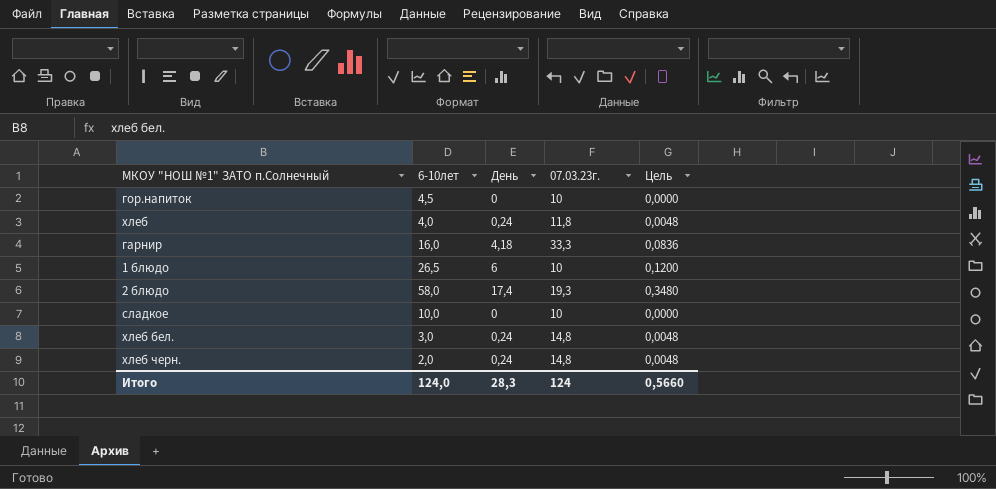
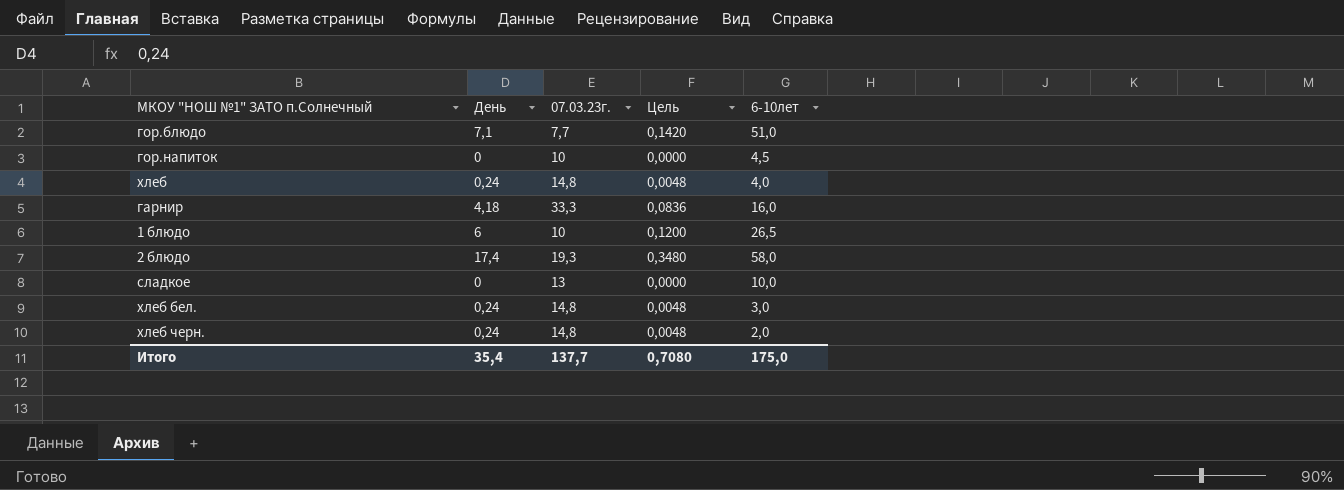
column 6-10лет | position: 2 -> 5
row гор.блюдо: none -> 7,1 | 7,7 | 0,1420 | 51,0
хлеб | 07.03.23г.: 11,8 -> 14,8
сладкое | 07.03.23г.: 10 -> 13
Итого | День: 28,3 -> 35,4
Итого | 07.03.23г.: 124 -> 137,7
Итого | Цель: 0,5660 -> 0,7080
Итого | 6-10лет: 124,0 -> 175,0

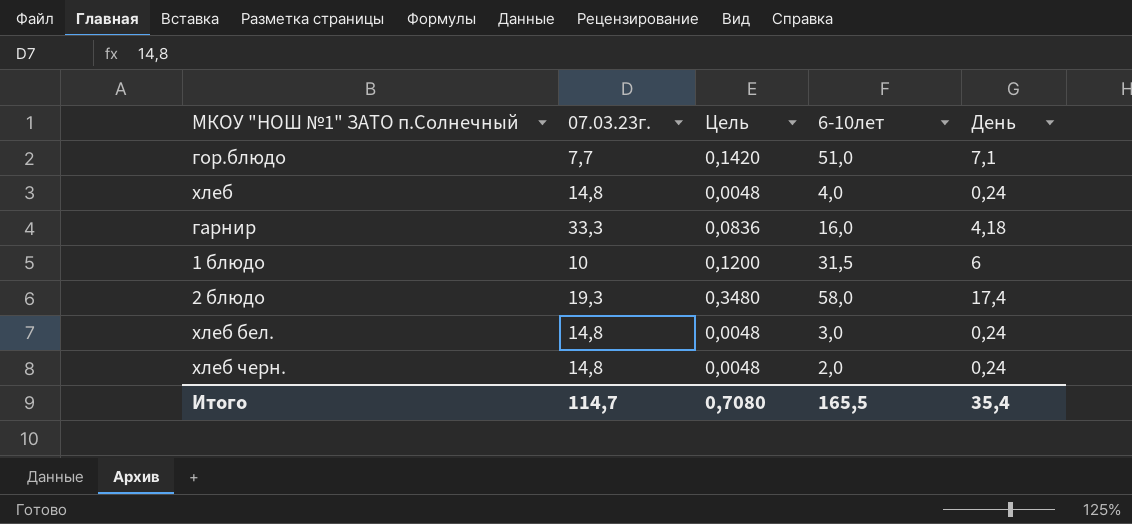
column День | position: 2 -> 5
row гор.напиток: 0 | 10 | 0,0000 | 4,5 -> none
row сладкое: 0 | 13 | 0,0000 | 10,0 -> none
1 блюдо | 6-10лет: 26,5 -> 31,5
Итого | 07.03.23г.: 137,7 -> 114,7
Итого | 6-10лет: 175,0 -> 165,5

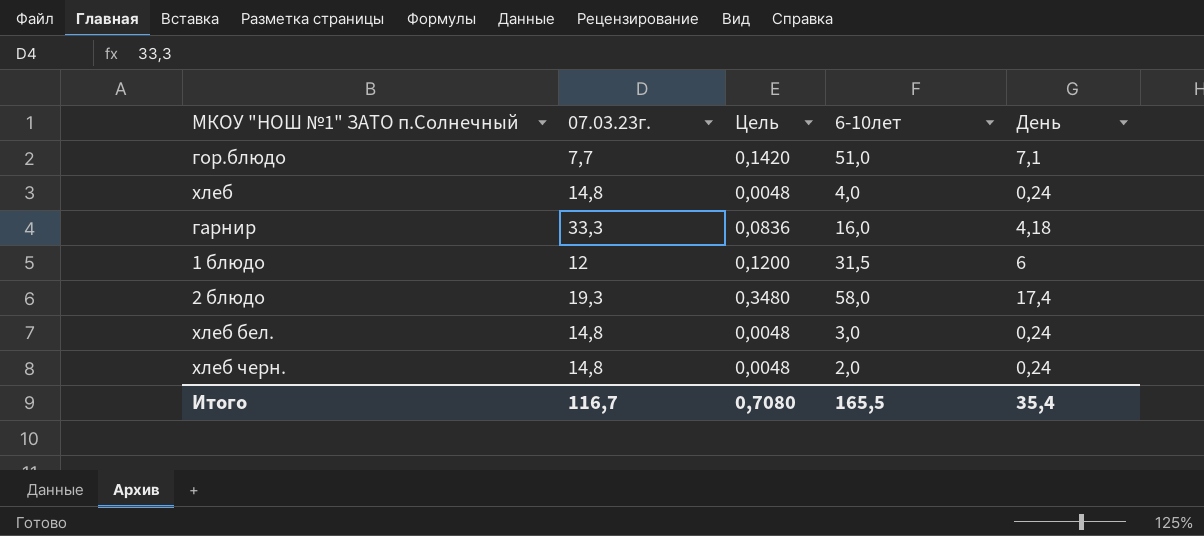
1 блюдо | 07.03.23г.: 10 -> 12
Итого | 07.03.23г.: 114,7 -> 116,7

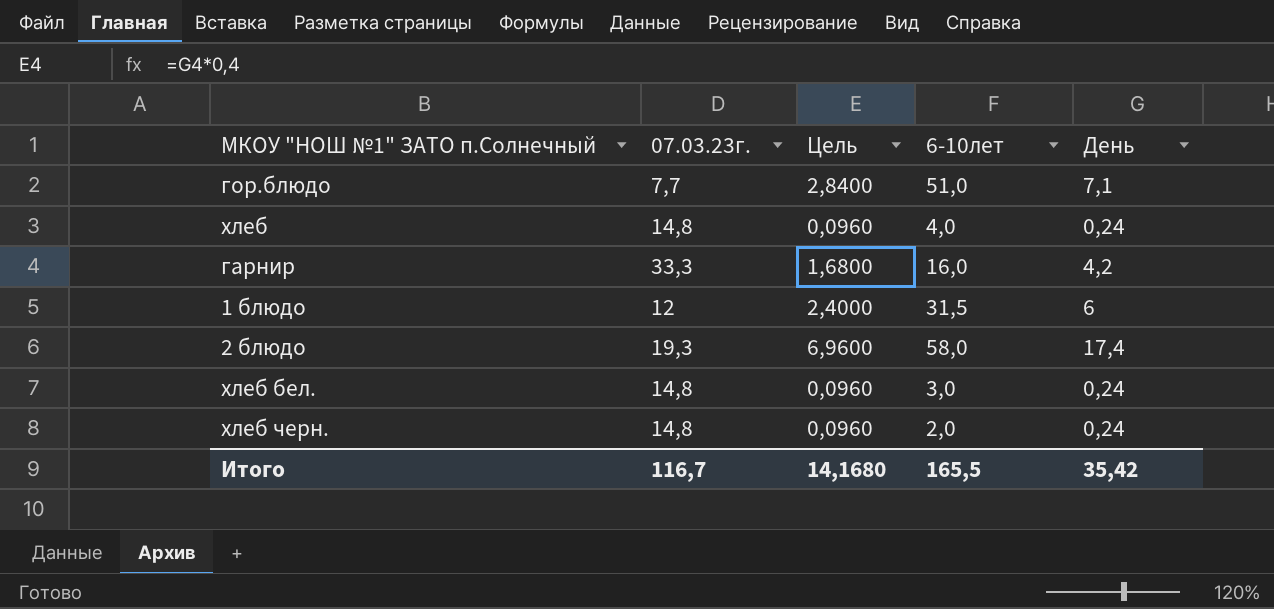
column Цель | formula: [День] * 0,02 -> [День] * 0,4
гарнир | День: 4,18 -> 4,2
Итого | Цель: 0,7080 -> 14,1680
Итого | День: 35,4 -> 35,42

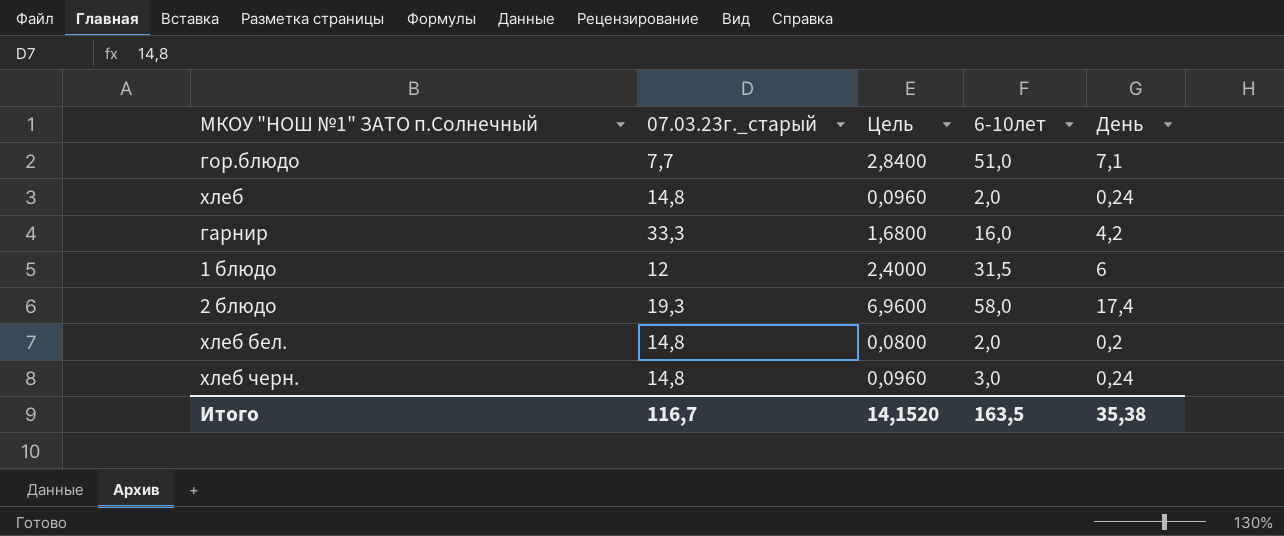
column name: 07.03.23г. -> 07.03.23г._старый
хлеб | 6-10лет: 4,0 -> 2,0
хлеб бел. | Цель: 0,0960 -> 0,0800
хлеб бел. | 6-10лет: 3,0 -> 2,0
хлеб бел. | День: 0,24 -> 0,2
хлеб черн. | 6-10лет: 2,0 -> 3,0
Итого | Цель: 14,1680 -> 14,1520
Итого | 6-10лет: 165,5 -> 163,5
Итого | День: 35,42 -> 35,38

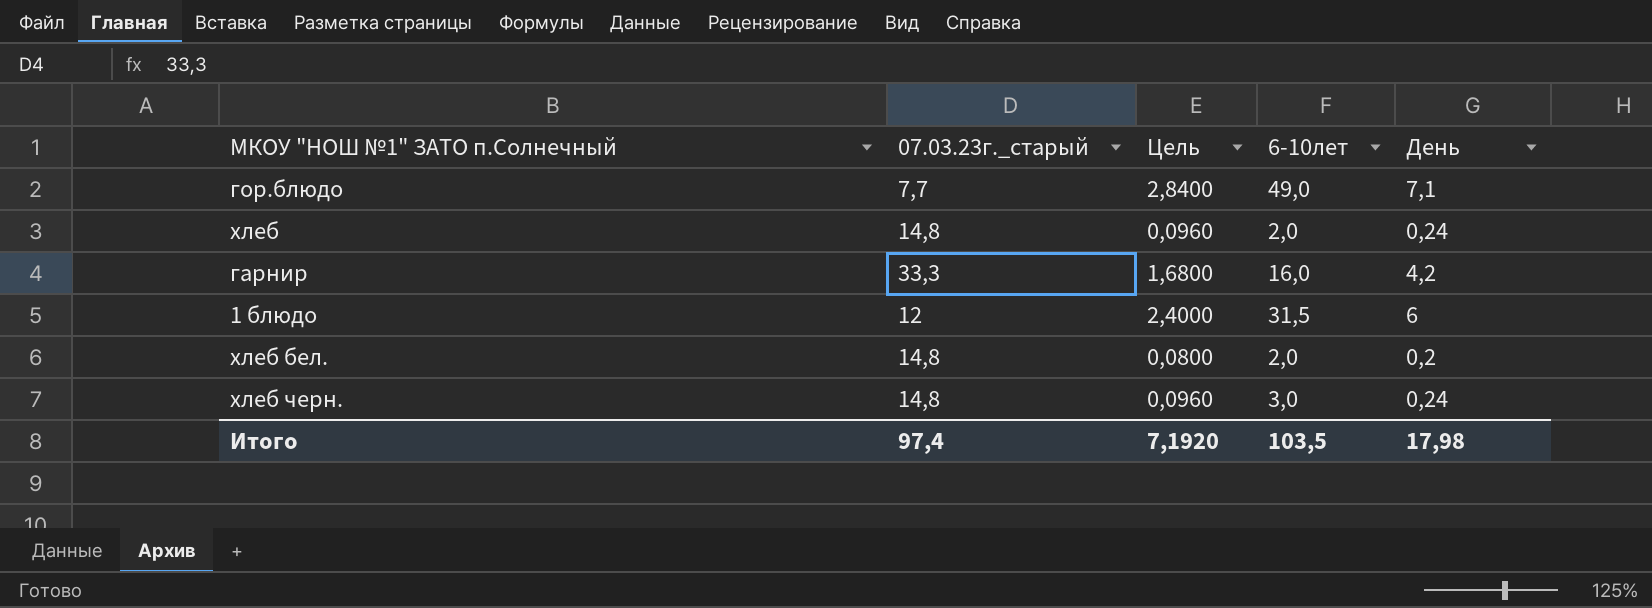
row 2 блюдо: 19,3 | 6,9600 | 58,0 | 17,4 -> none
гор.блюдо | 6-10лет: 51,0 -> 49,0
Итого | 07.03.23г._старый: 116,7 -> 97,4
Итого | Цель: 14,1520 -> 7,1920
Итого | 6-10лет: 163,5 -> 103,5
Итого | День: 35,38 -> 17,98

